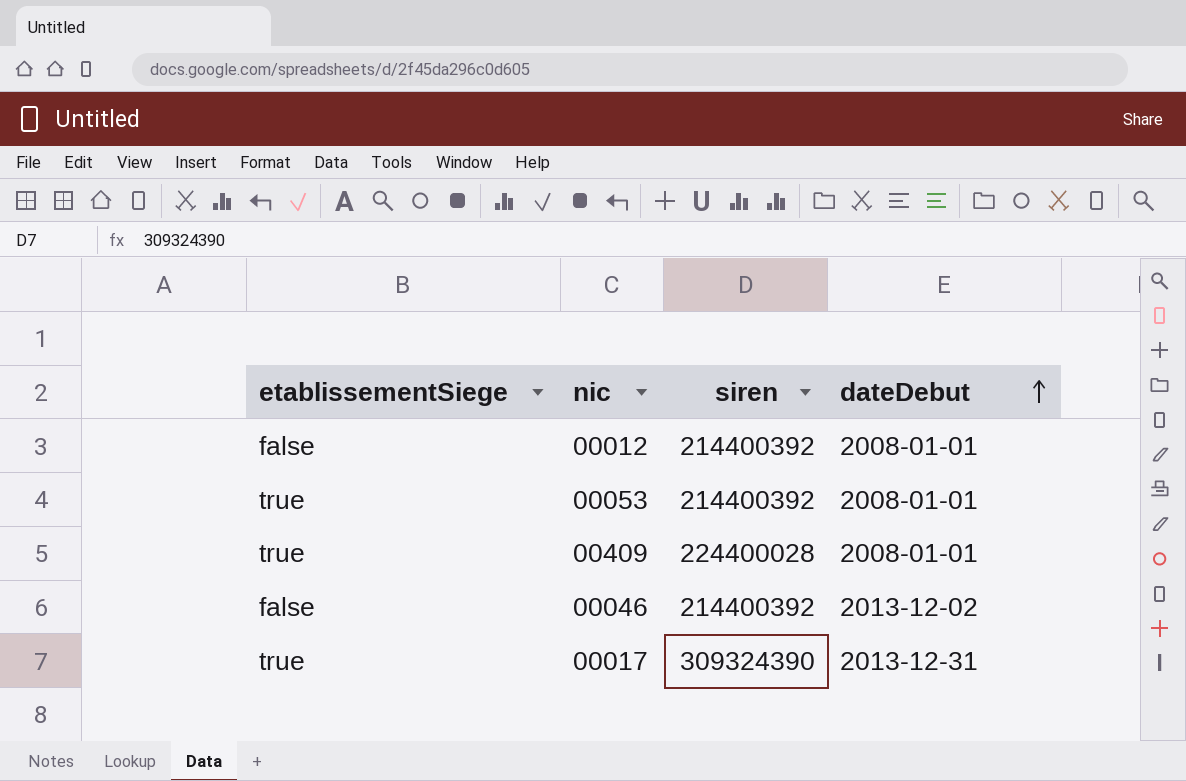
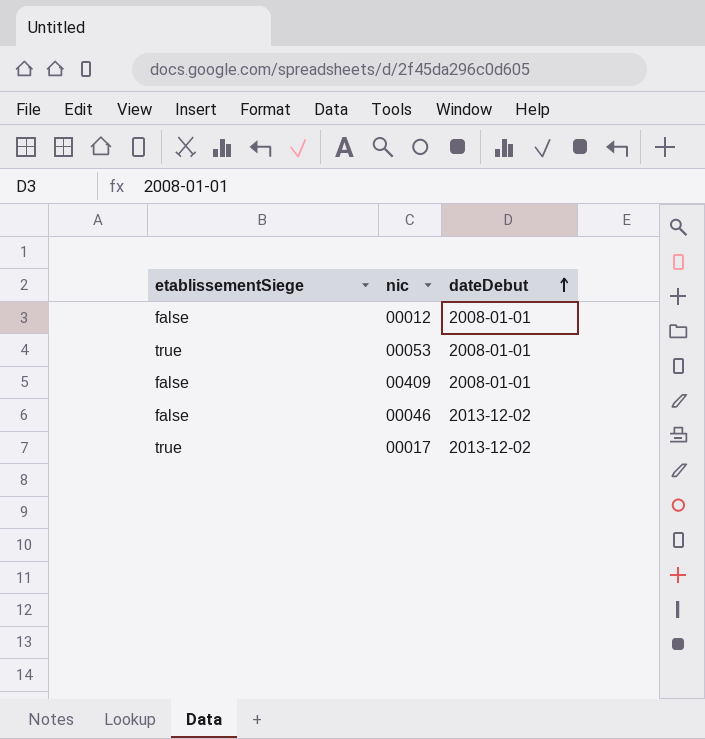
column siren | position: 3 -> none
00409 | etablissementSiege: true -> false
00017 | dateDebut: 2013-12-31 -> 2013-12-02

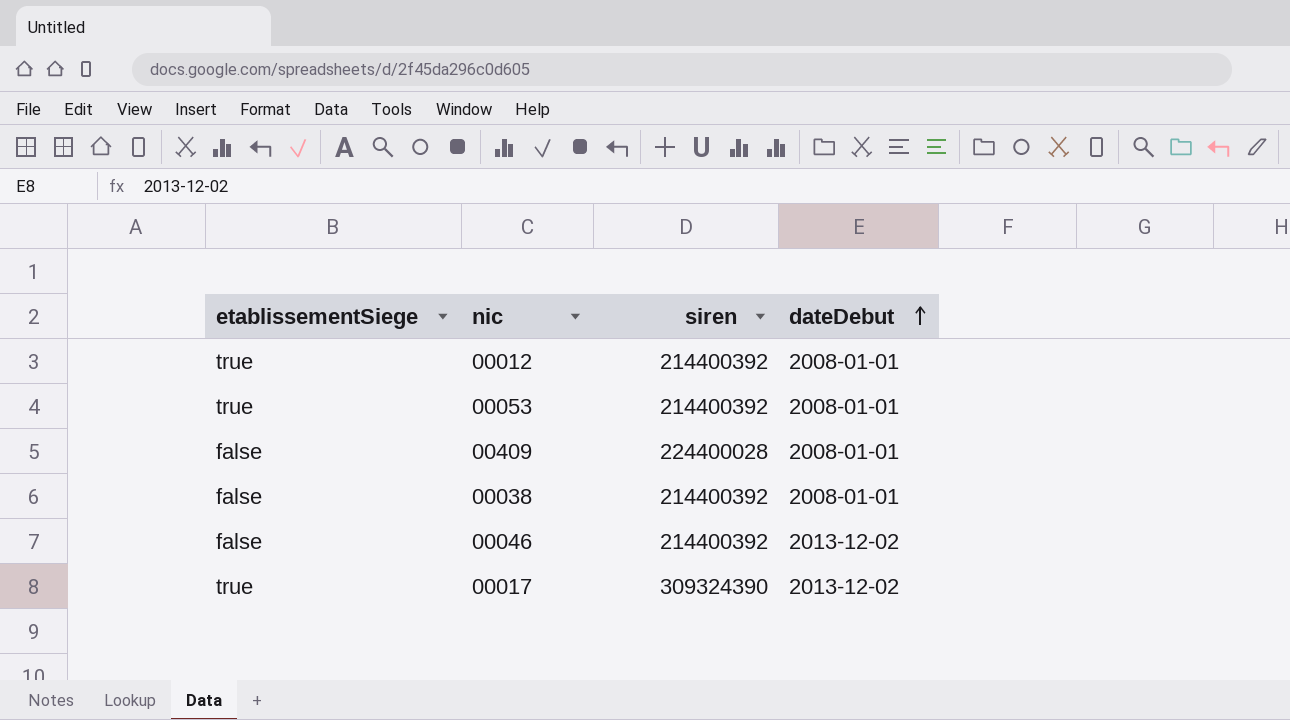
column siren | position: none -> 3
00012 | etablissementSiege: false -> true
row 00038: none -> false | 214400392 | 2008-01-01

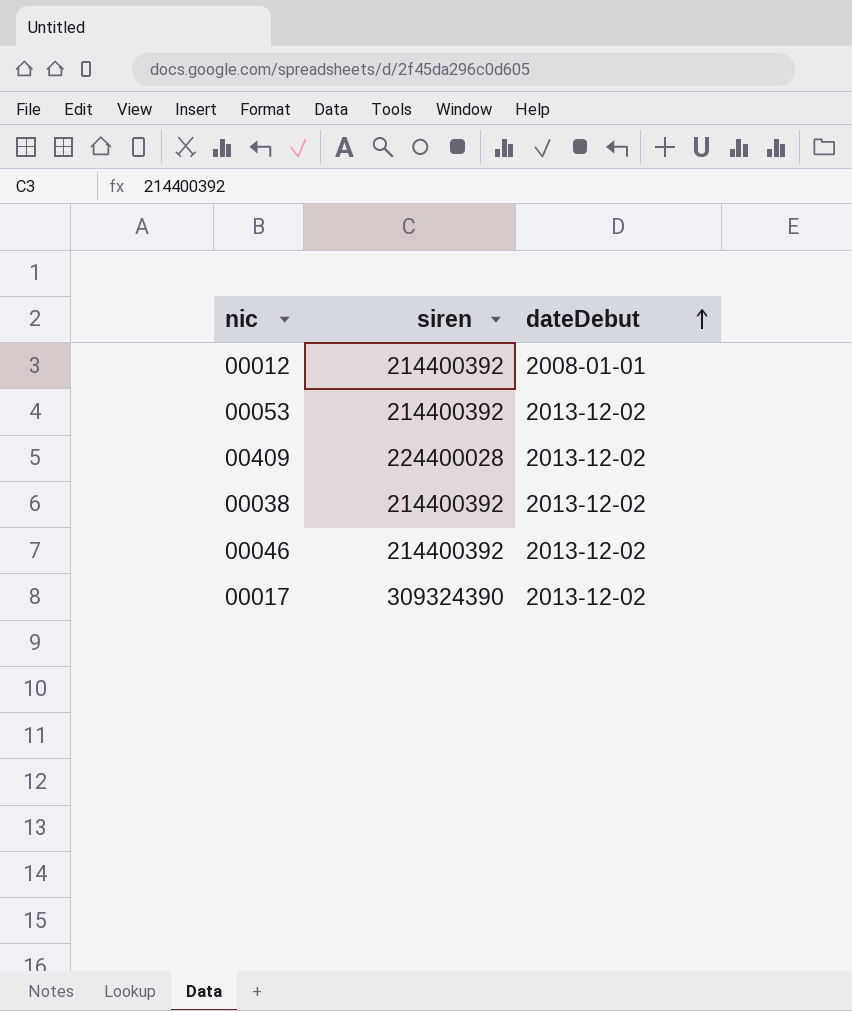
column etablissementSiege | position: 1 -> none
00053 | dateDebut: 2008-01-01 -> 2013-12-02
00409 | dateDebut: 2008-01-01 -> 2013-12-02
00038 | dateDebut: 2008-01-01 -> 2013-12-02

